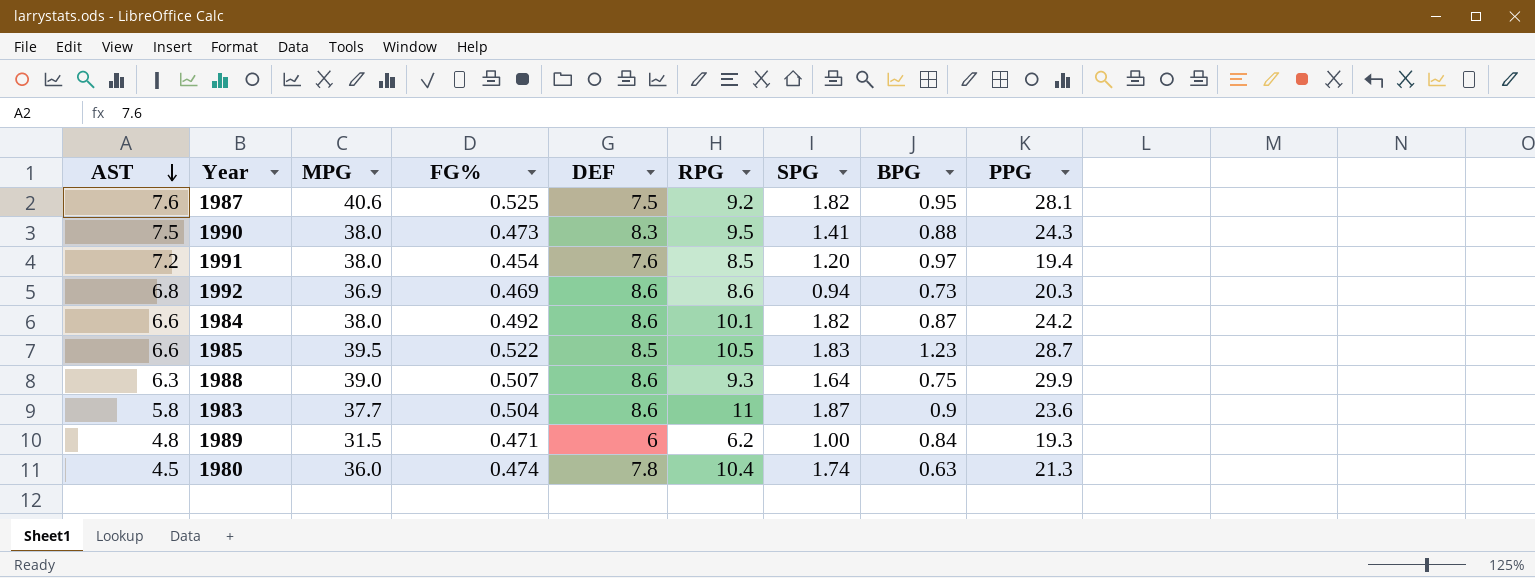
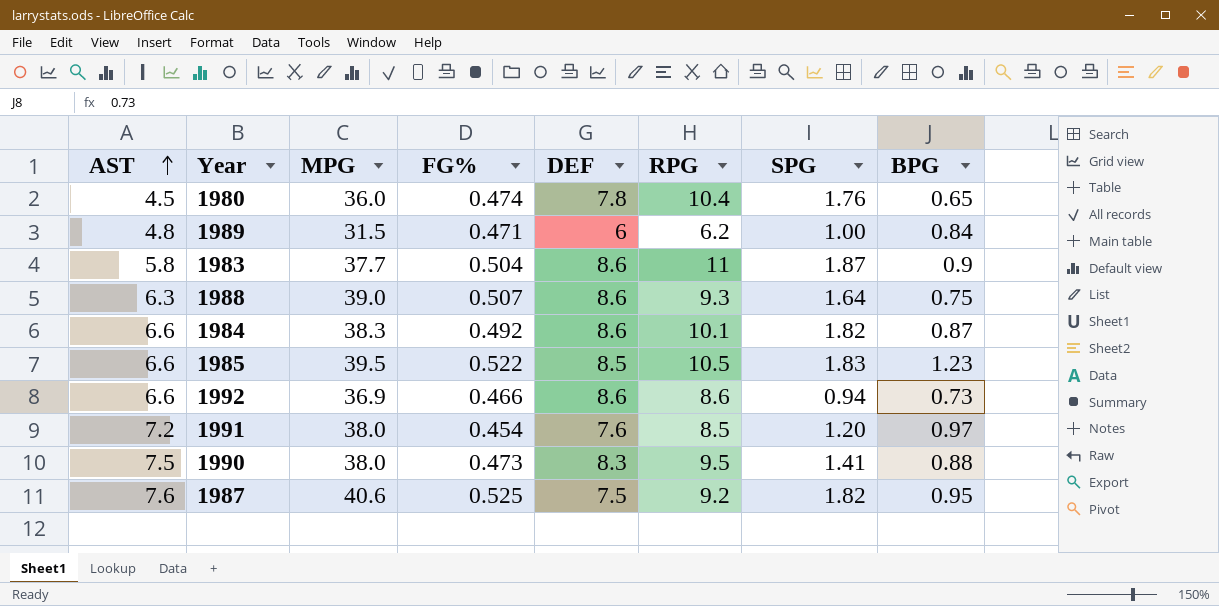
row order: AST descending -> AST ascending
column PPG | position: 9 -> none
1980 | SPG: 1.74 -> 1.76
1980 | BPG: 0.63 -> 0.65
1984 | MPG: 38.0 -> 38.3
1992 | AST: 6.8 -> 6.6
1992 | FG%: 0.469 -> 0.466

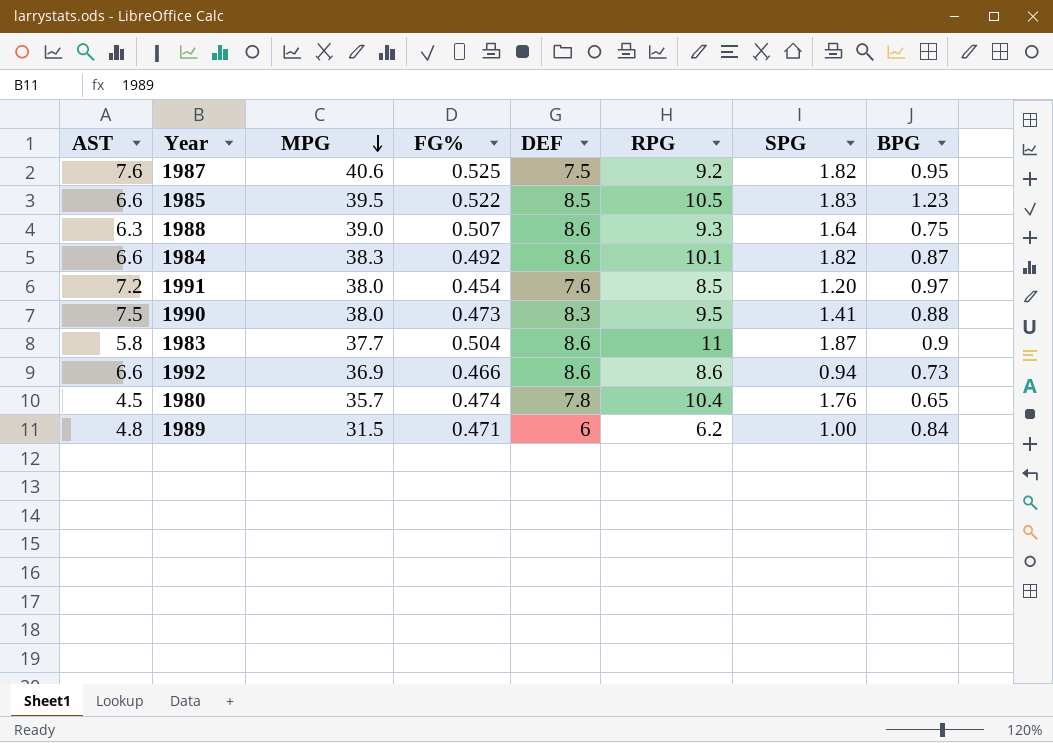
row order: AST ascending -> MPG descending
1980 | MPG: 36.0 -> 35.7

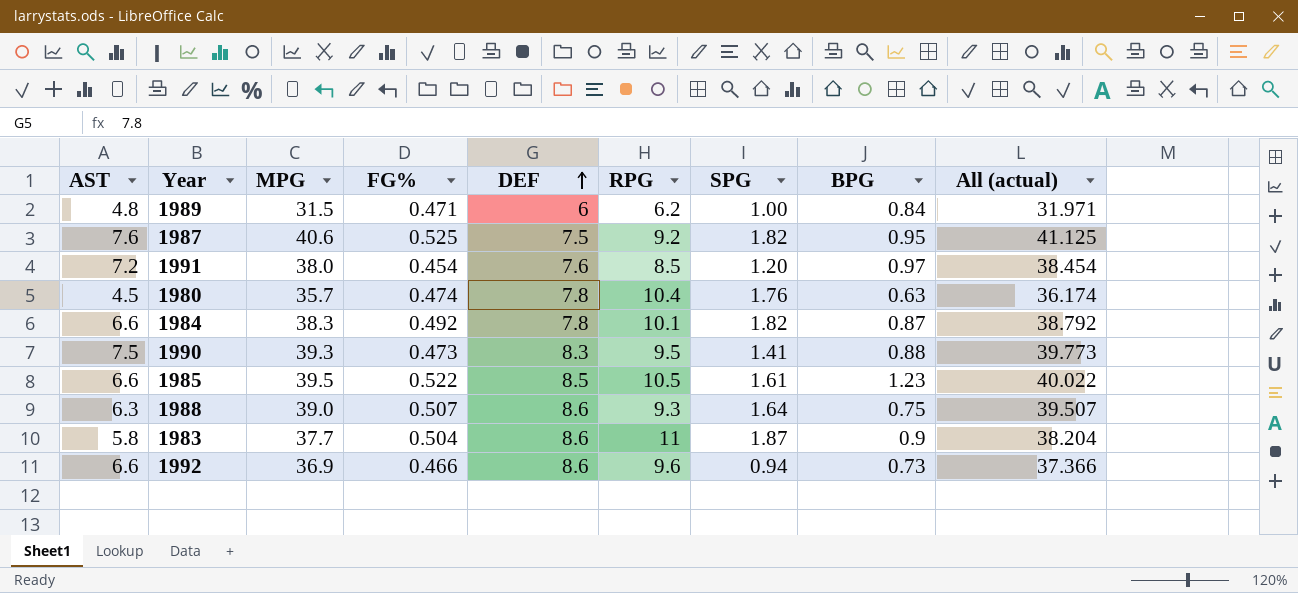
row order: MPG descending -> DEF ascending
column All (actual) | formula: none -> [MPG] + [FG%]
1980 | BPG: 0.65 -> 0.63
1984 | DEF: 8.6 -> 7.8
1990 | MPG: 38.0 -> 39.3
1985 | SPG: 1.83 -> 1.61
1992 | RPG: 8.6 -> 9.6

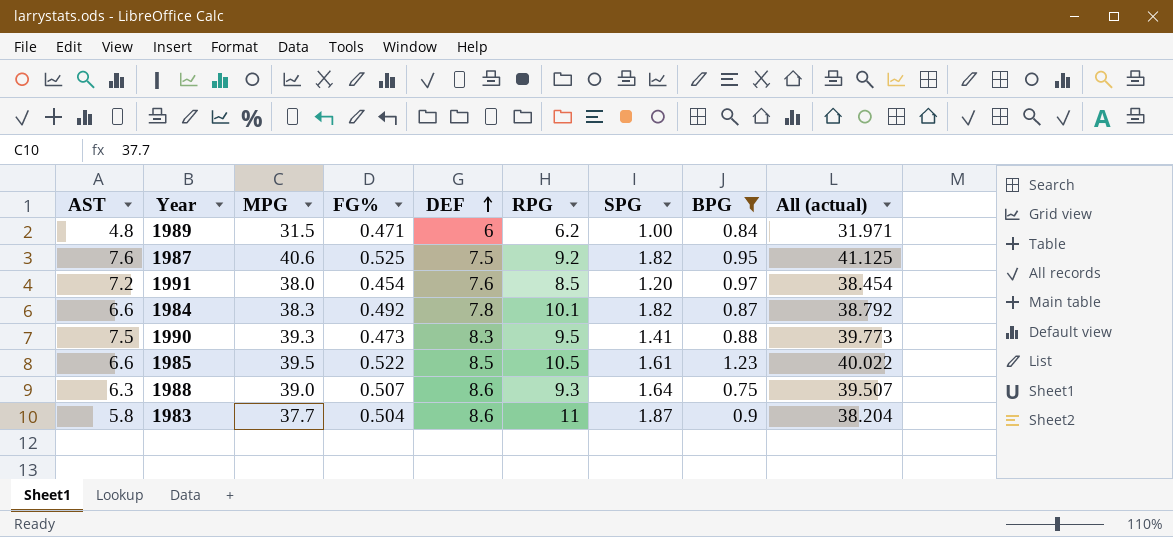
filter: none -> BPG >= 0.75

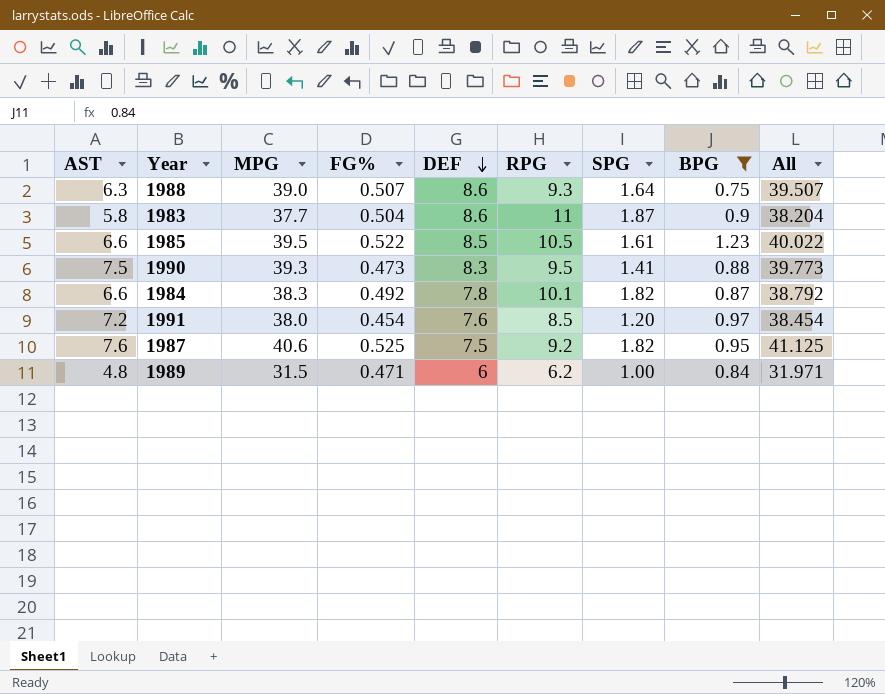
row order: DEF ascending -> DEF descending
column name: All (actual) -> All

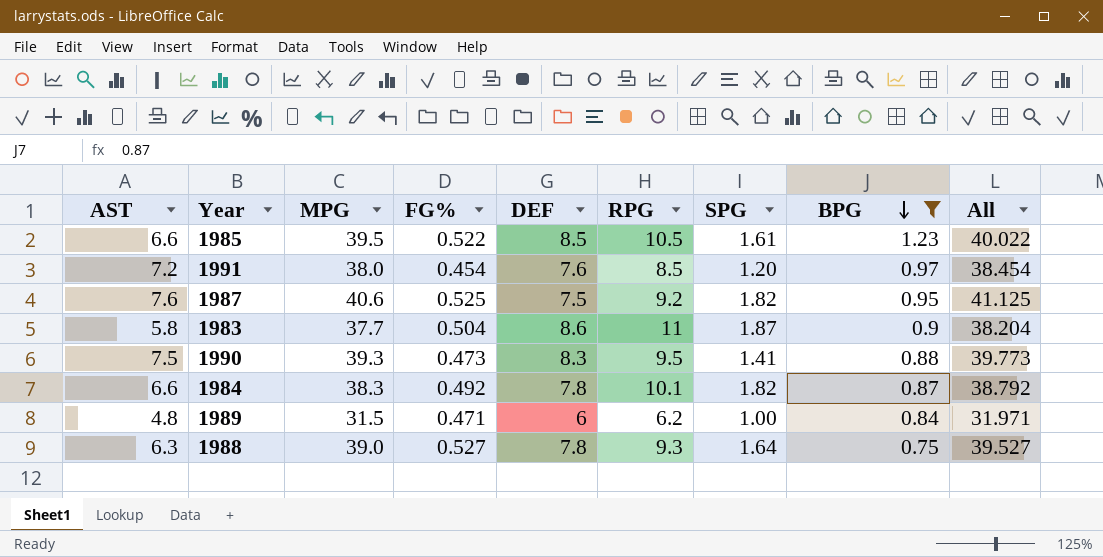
row order: DEF descending -> BPG descending
1988 | FG%: 0.507 -> 0.527
1988 | DEF: 8.6 -> 7.8
1988 | All: 39.507 -> 39.527

